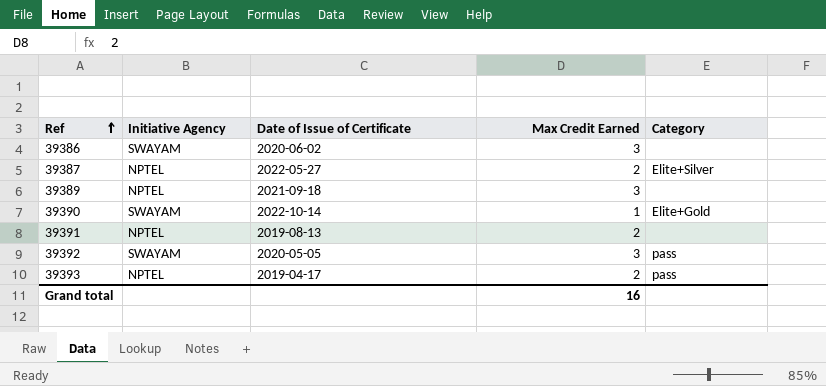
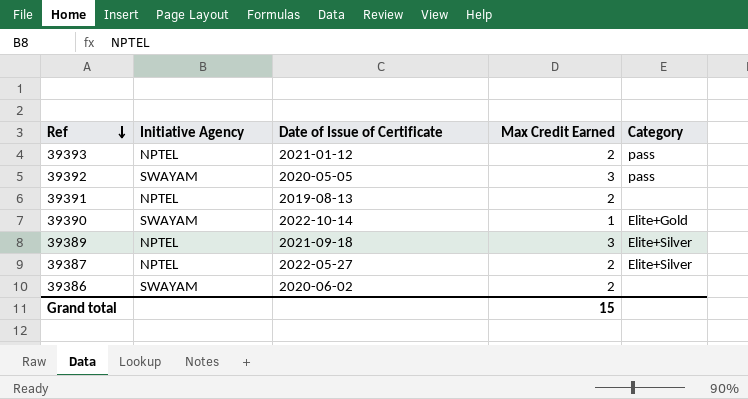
row order: Ref ascending -> Ref descending
39393 | Date of Issue of Certificate: 2019-04-17 -> 2021-01-12
39389 | Category: none -> Elite+Silver
39386 | Max Credit Earned: 3 -> 2
Grand total | Max Credit Earned: 16 -> 15

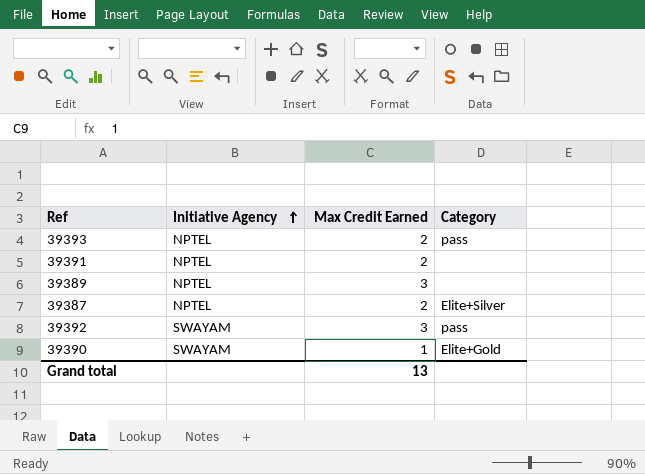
row order: Ref descending -> Initiative Agency ascending
column Date of Issue of Certificate | position: 3 -> none
row 39386: SWAYAM | 2020-06-02 | 2 | none -> none
39389 | Category: Elite+Silver -> none
Grand total | Max Credit Earned: 15 -> 13

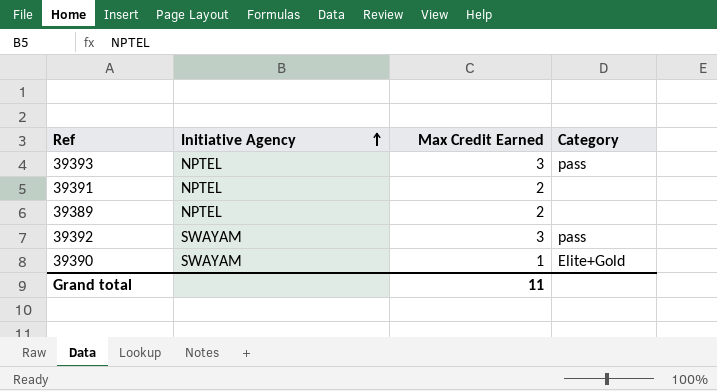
row 39387: NPTEL | 2 | Elite+Silver -> none
39393 | Max Credit Earned: 2 -> 3
39389 | Max Credit Earned: 3 -> 2
Grand total | Max Credit Earned: 13 -> 11

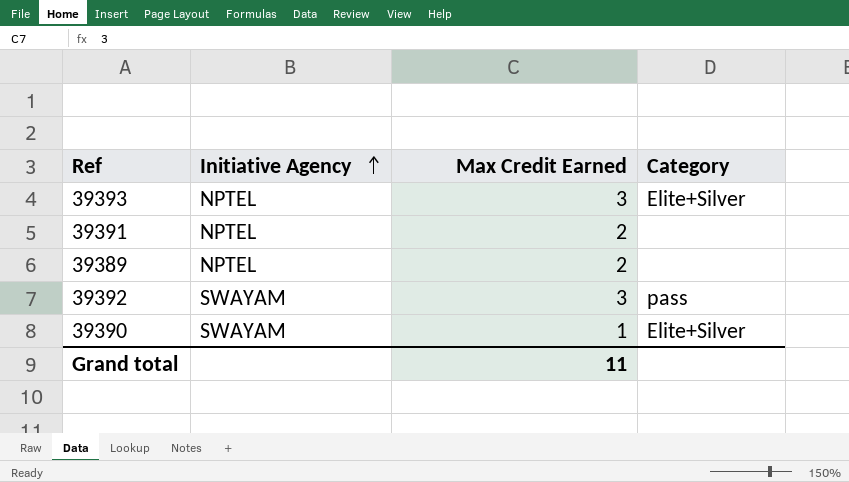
39393 | Category: pass -> Elite+Silver
39390 | Category: Elite+Gold -> Elite+Silver

